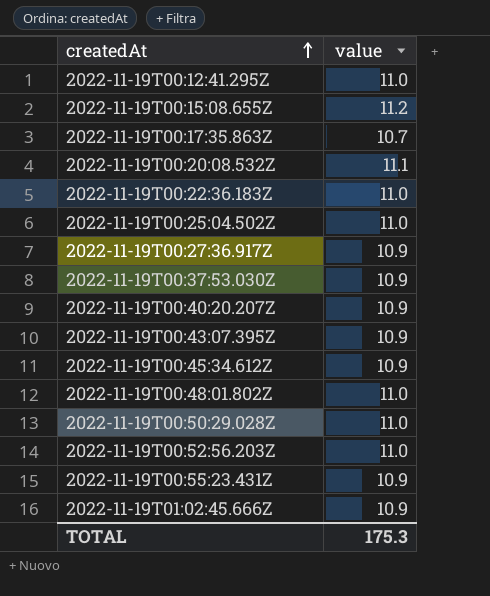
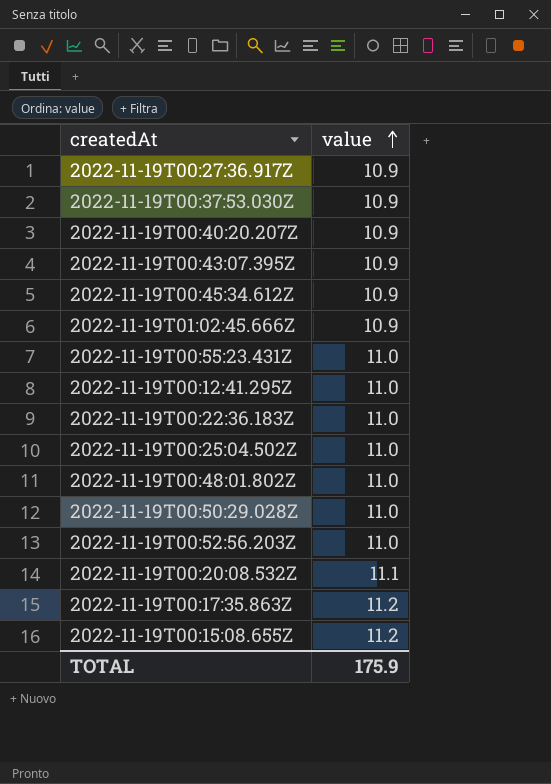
row order: createdAt ascending -> value ascending
2022-11-19T00:55:23.431Z | value: 10.9 -> 11.0
2022-11-19T00:17:35.863Z | value: 10.7 -> 11.2
TOTAL | value: 175.3 -> 175.9

